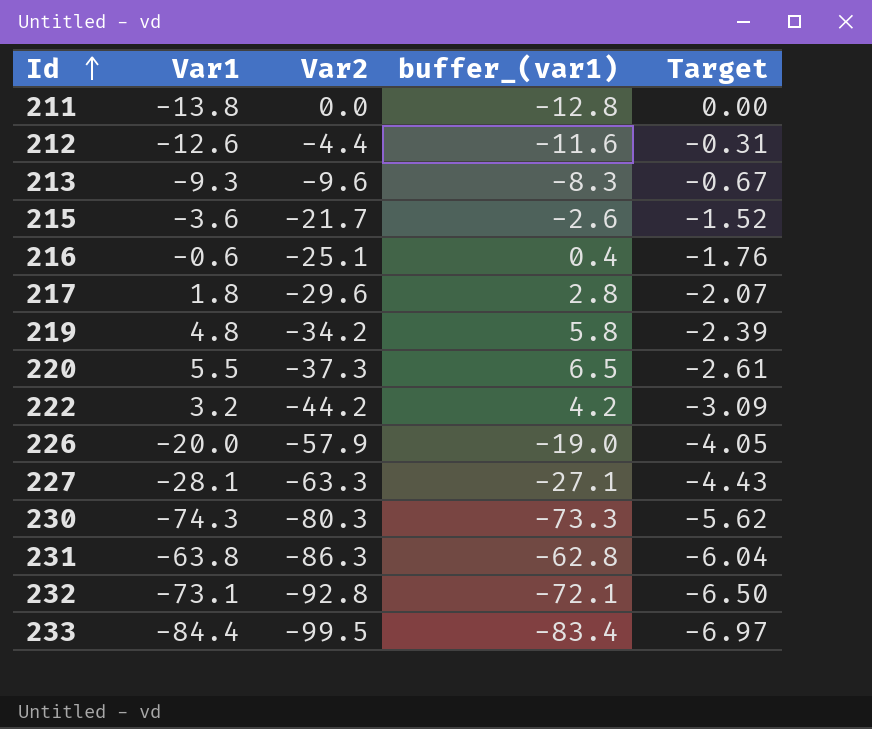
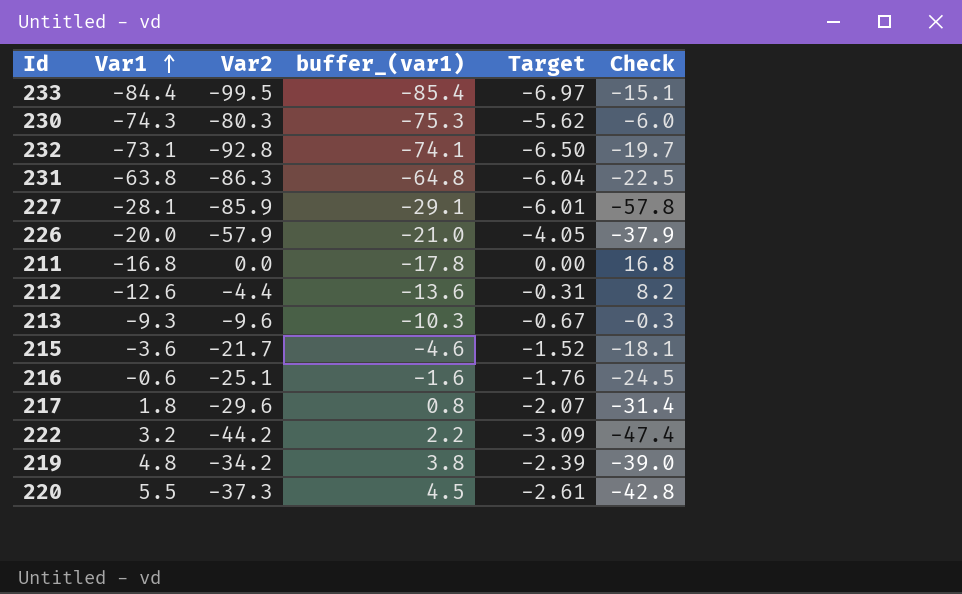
row order: Id ascending -> Var1 ascending
column buffer_(var1) | formula: [Var1] + 1 -> [Var1] - 1
column Check | formula: none -> [Var2] - [Var1]
227 | Var2: -63.3 -> -85.9
227 | Target: -4.43 -> -6.01
211 | Var1: -13.8 -> -16.8

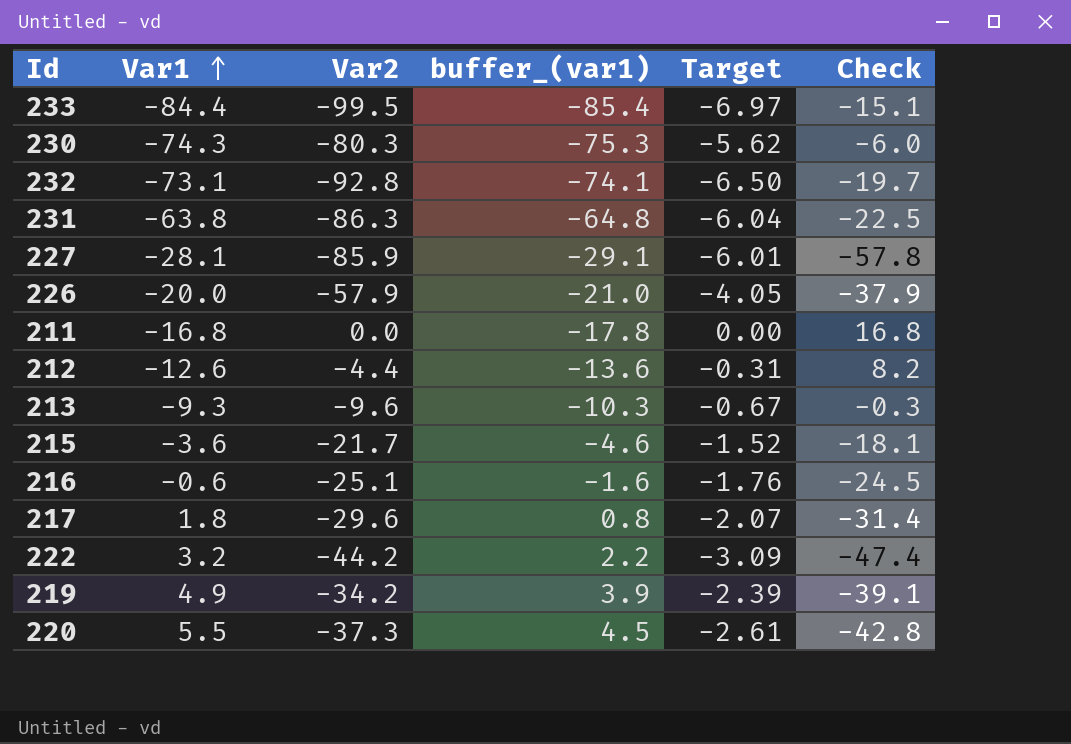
219 | Var1: 4.8 -> 4.9
219 | buffer_(var1): 3.8 -> 3.9
219 | Check: -39.0 -> -39.1

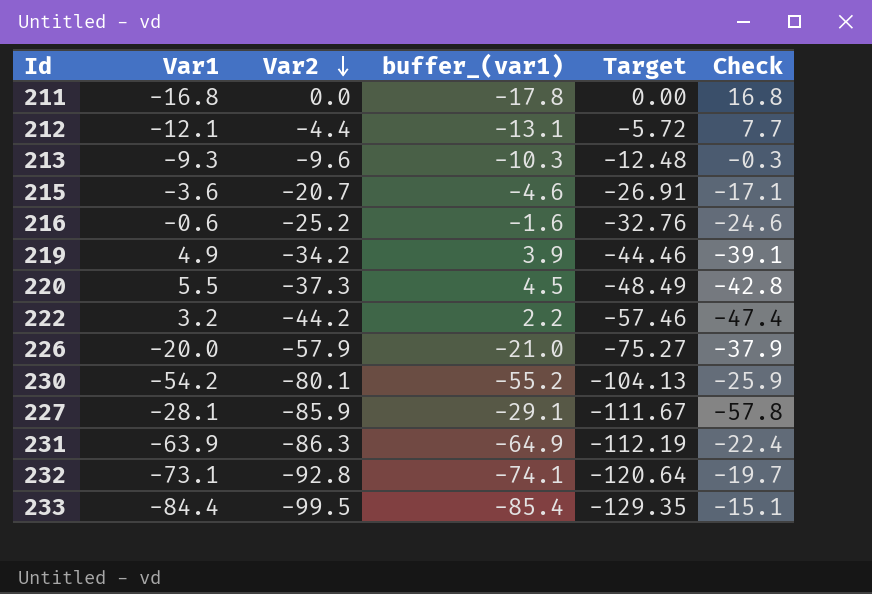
row order: Var1 ascending -> Var2 descending
column Target | formula: [Var2] * 0.07 -> [Var2] * 1.3
row 217: 1.8 | -29.6 | 0.8 | -2.07 | -31.4 -> none
212 | Var1: -12.6 -> -12.1
212 | buffer_(var1): -13.6 -> -13.1
212 | Check: 8.2 -> 7.7
215 | Var2: -21.7 -> -20.7
215 | Check: -18.1 -> -17.1
216 | Var2: -25.1 -> -25.2
216 | Check: -24.5 -> -24.6
230 | Var1: -74.3 -> -54.2
230 | Var2: -80.3 -> -80.1
230 | buffer_(var1): -75.3 -> -55.2
230 | Check: -6.0 -> -25.9
231 | Var1: -63.8 -> -63.9
231 | buffer_(var1): -64.8 -> -64.9
231 | Check: -22.5 -> -22.4

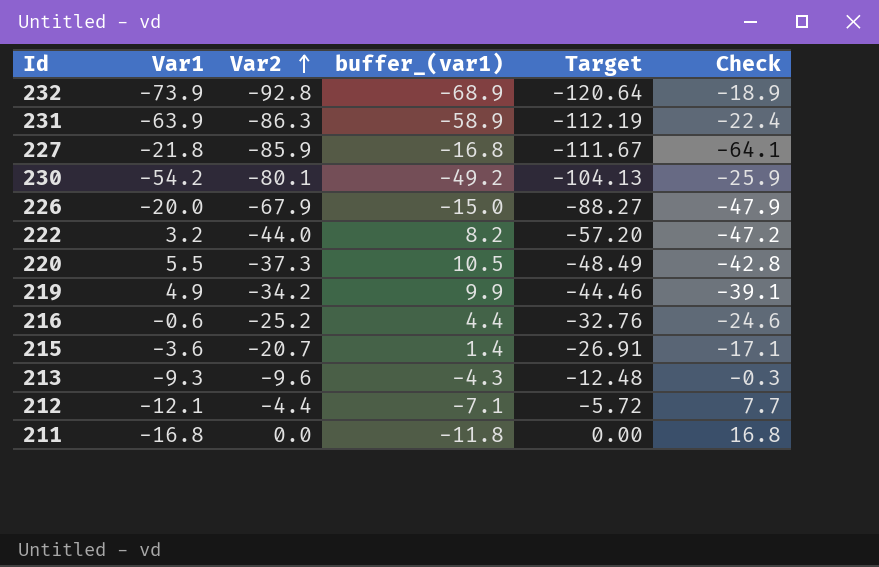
row order: Var2 descending -> Var2 ascending
column buffer_(var1) | formula: [Var1] - 1 -> [Var1] + 5
row 233: -84.4 | -99.5 | -85.4 | -129.35 | -15.1 -> none
232 | Var1: -73.1 -> -73.9
232 | Check: -19.7 -> -18.9
227 | Var1: -28.1 -> -21.8
227 | Check: -57.8 -> -64.1
226 | Var2: -57.9 -> -67.9
226 | Target: -75.27 -> -88.27
226 | Check: -37.9 -> -47.9
222 | Var2: -44.2 -> -44.0
222 | Target: -57.46 -> -57.20
222 | Check: -47.4 -> -47.2

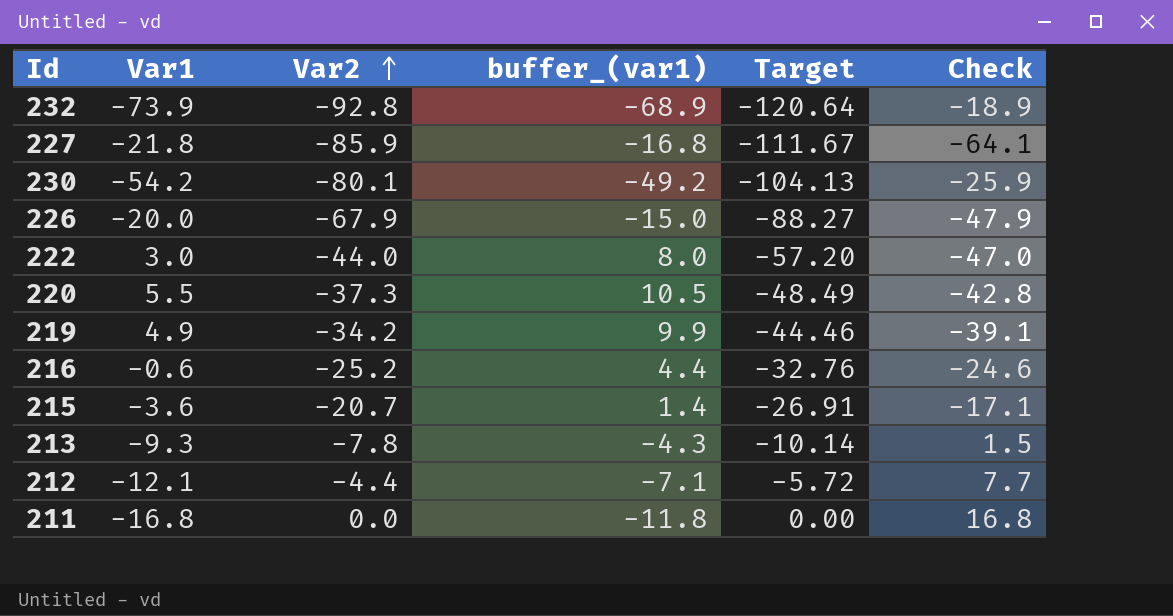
row 231: -63.9 | -86.3 | -58.9 | -112.19 | -22.4 -> none
222 | Var1: 3.2 -> 3.0
222 | buffer_(var1): 8.2 -> 8.0
222 | Check: -47.2 -> -47.0
213 | Var2: -9.6 -> -7.8
213 | Target: -12.48 -> -10.14
213 | Check: -0.3 -> 1.5

